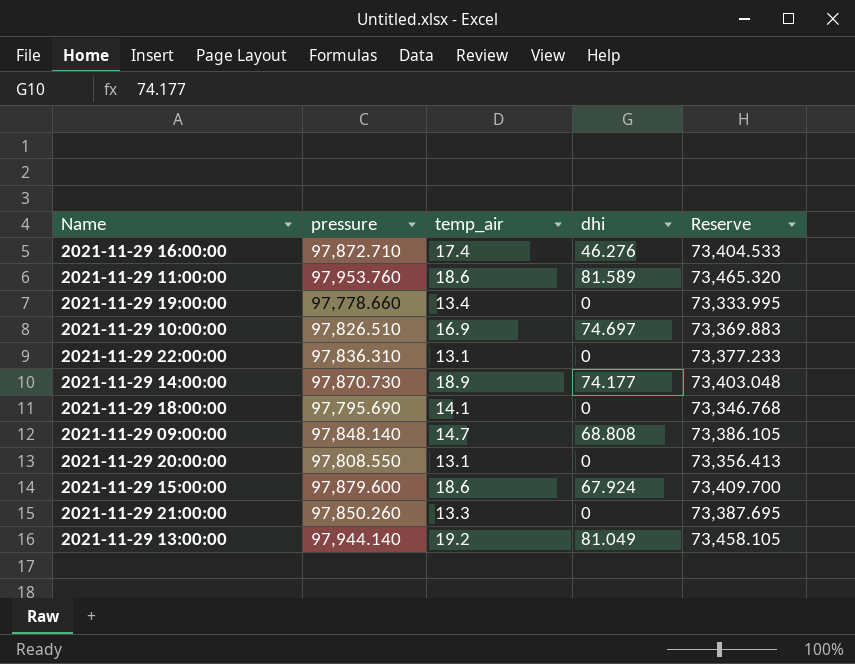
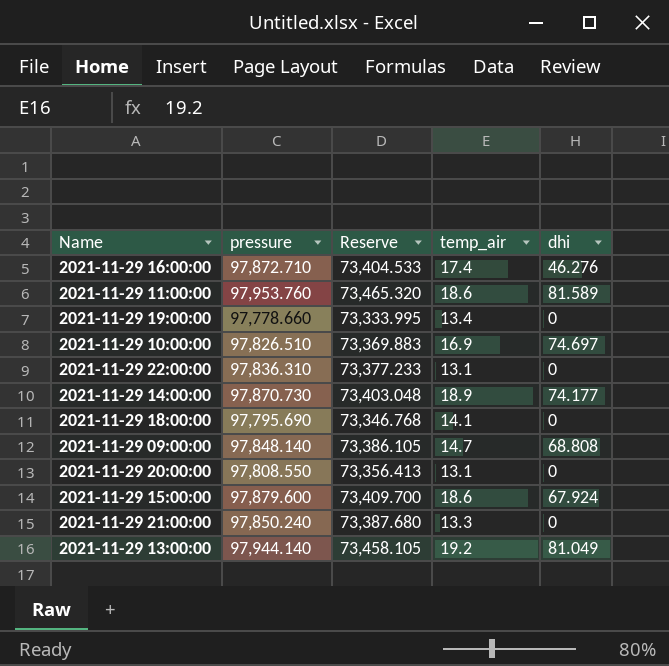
column Reserve | position: 5 -> 3
2021-11-29 21:00:00 | pressure: 97,850.260 -> 97,850.240
2021-11-29 21:00:00 | Reserve: 73,387.695 -> 73,387.680

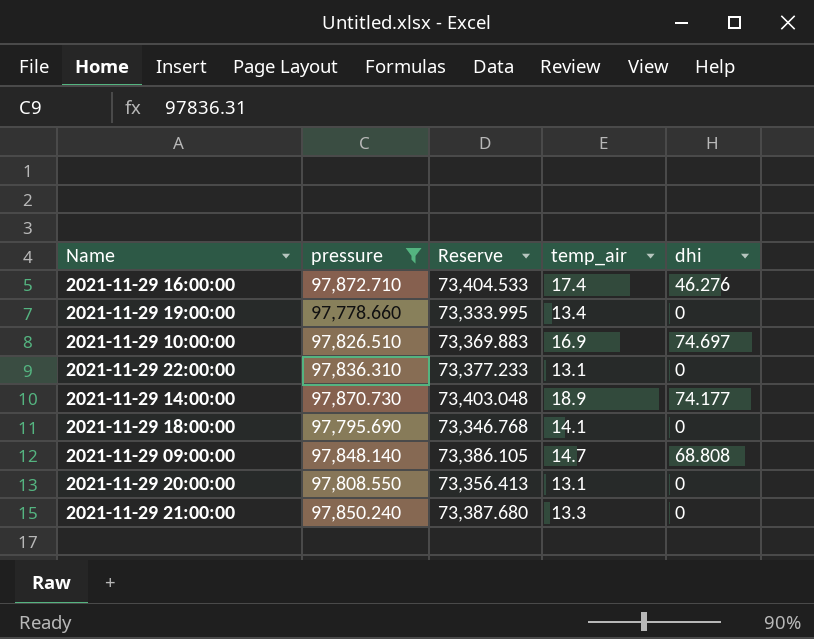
filter: none -> pressure <= 97,872.710

